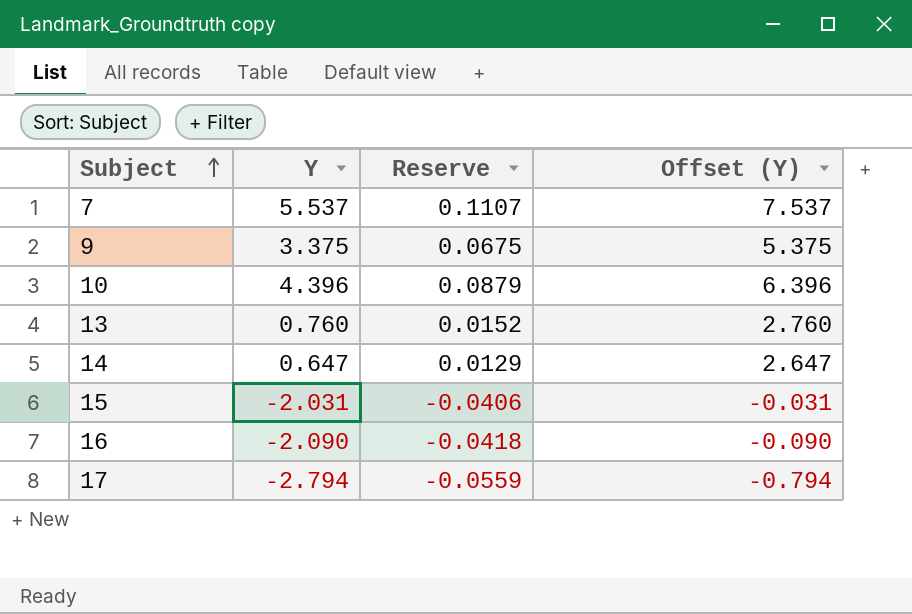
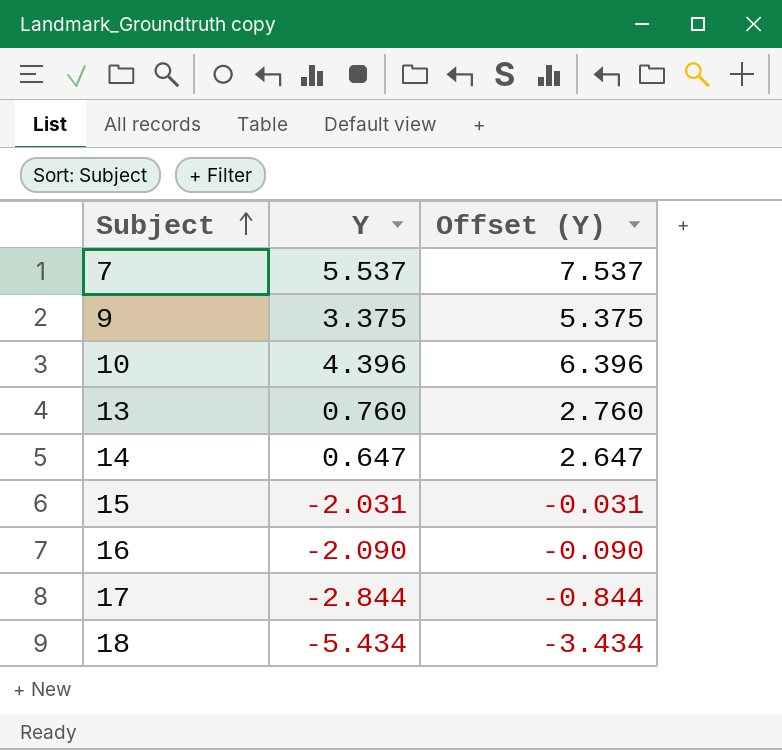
column Reserve | formula: [Y] * 0.02 -> none
17 | Y: -2.794 -> -2.844
17 | Offset (Y): -0.794 -> -0.844
row 18: none -> -5.434 | -3.434

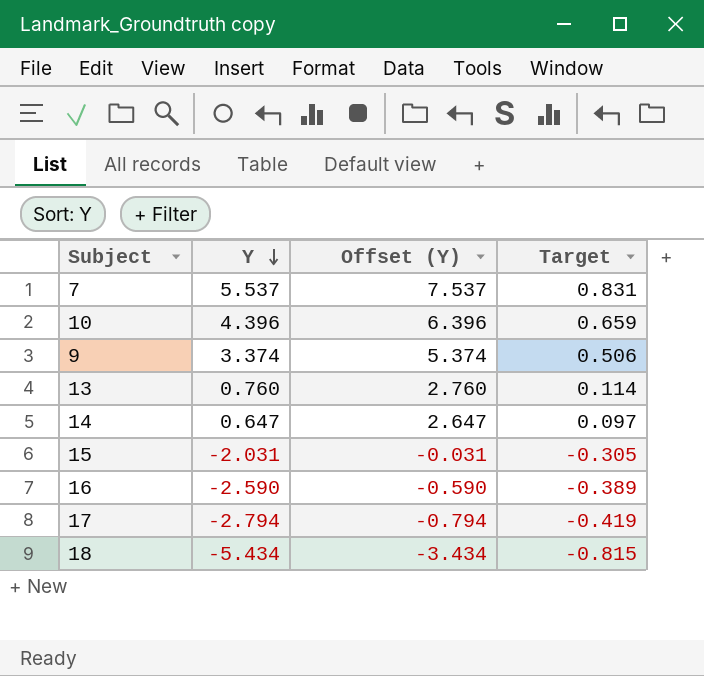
row order: Subject ascending -> Y descending
column Target | formula: none -> [Y] * 0.15
9 | Y: 3.375 -> 3.374
9 | Offset (Y): 5.375 -> 5.374
16 | Y: -2.090 -> -2.590
16 | Offset (Y): -0.090 -> -0.590
17 | Y: -2.844 -> -2.794
17 | Offset (Y): -0.844 -> -0.794

